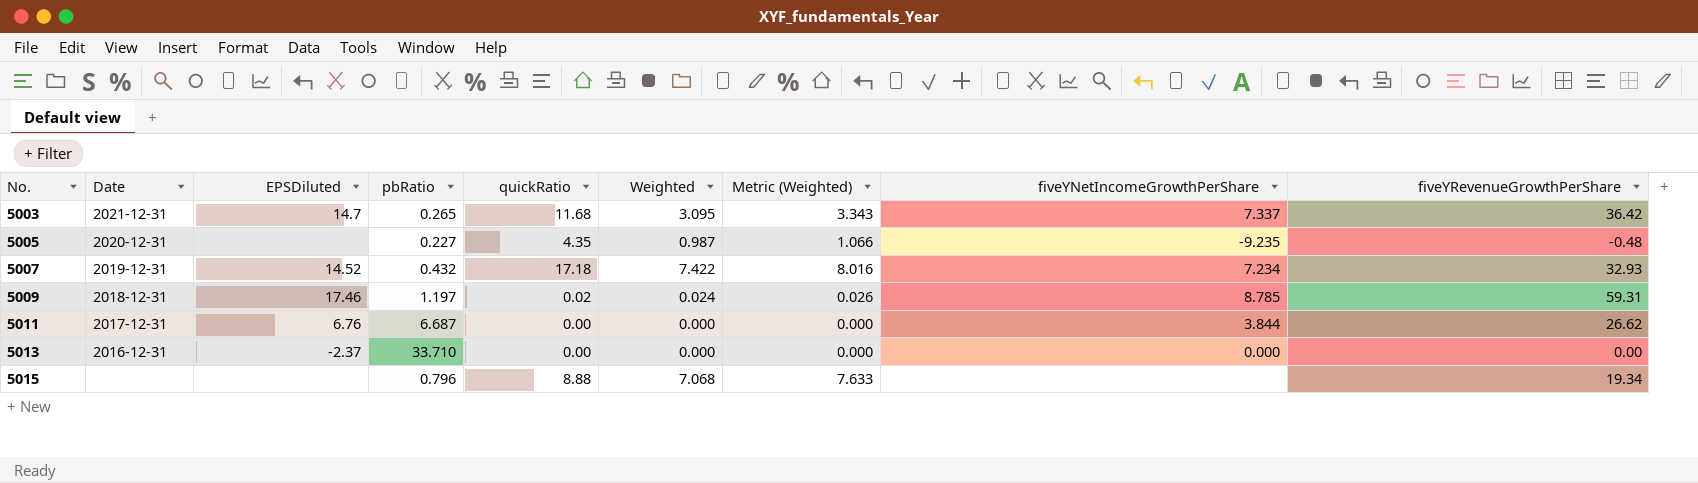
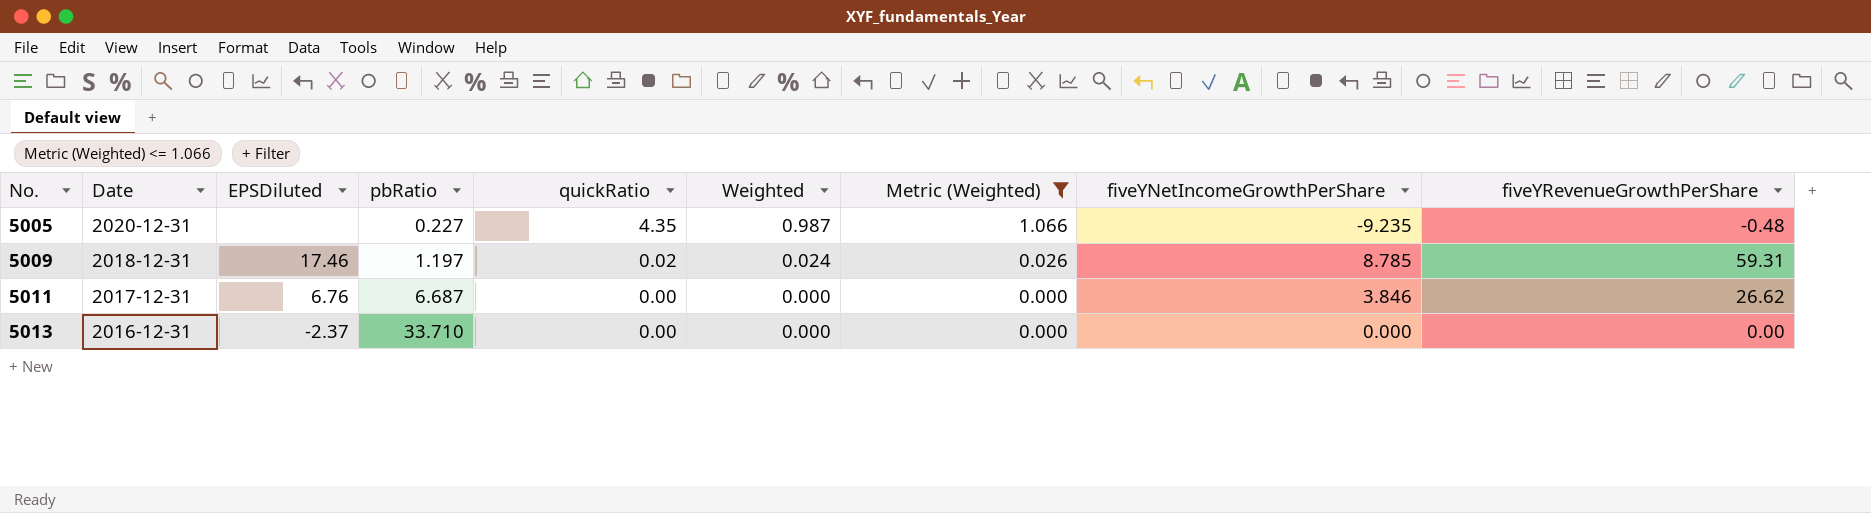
filter: none -> Metric (Weighted) <= 1.066
5011 | fiveYNetIncomeGrowthPerShare: 3.844 -> 3.846

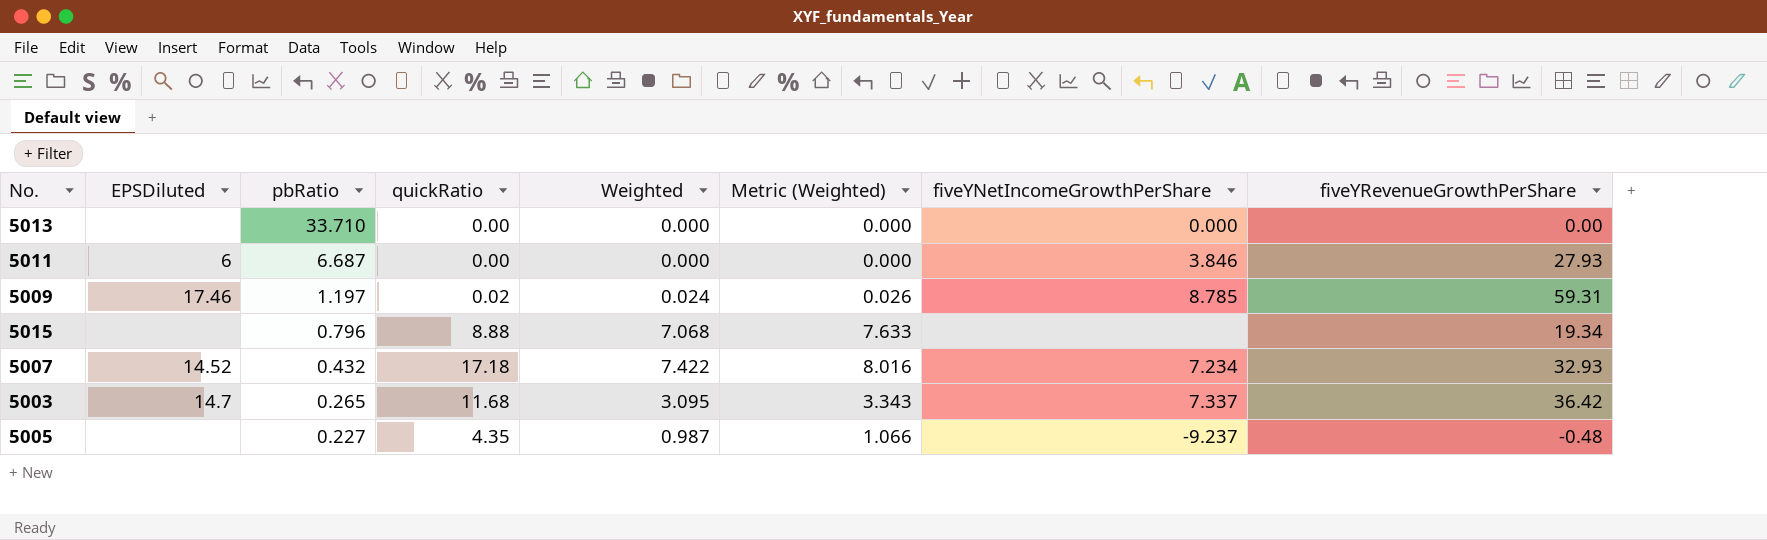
filter: Metric (Weighted) <= 1.066 -> none
row order: No. ascending -> pbRatio descending
column Date | position: 2 -> none
5013 | EPSDiluted: -2.37 -> none
5011 | EPSDiluted: 6.76 -> 6
5011 | fiveYRevenueGrowthPerShare: 26.62 -> 27.93
5005 | fiveYNetIncomeGrowthPerShare: -9.235 -> -9.237

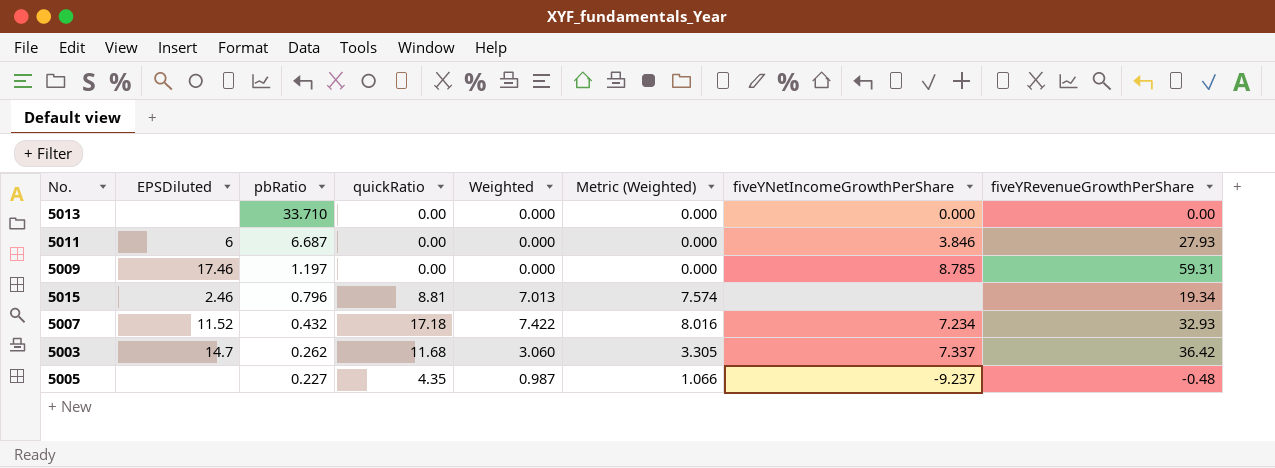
5009 | quickRatio: 0.02 -> 0.00
5009 | Weighted: 0.024 -> 0.000
5009 | Metric (Weighted): 0.026 -> 0.000
5015 | EPSDiluted: none -> 2.46
5015 | quickRatio: 8.88 -> 8.81
5015 | Weighted: 7.068 -> 7.013
5015 | Metric (Weighted): 7.633 -> 7.574
5007 | EPSDiluted: 14.52 -> 11.52
5003 | pbRatio: 0.265 -> 0.262
5003 | Weighted: 3.095 -> 3.060
5003 | Metric (Weighted): 3.343 -> 3.305

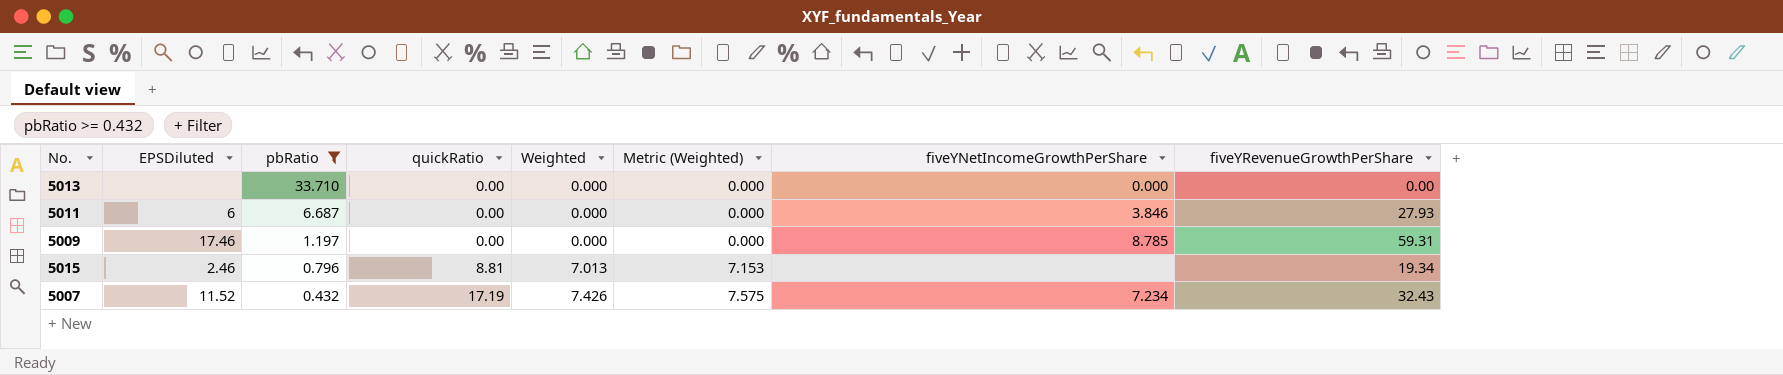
filter: none -> pbRatio >= 0.432
column Metric (Weighted) | formula: [Weighted] * 1.08 -> [Weighted] * 1.02
5007 | quickRatio: 17.18 -> 17.19
5007 | Weighted: 7.422 -> 7.426
5007 | fiveYRevenueGrowthPerShare: 32.93 -> 32.43

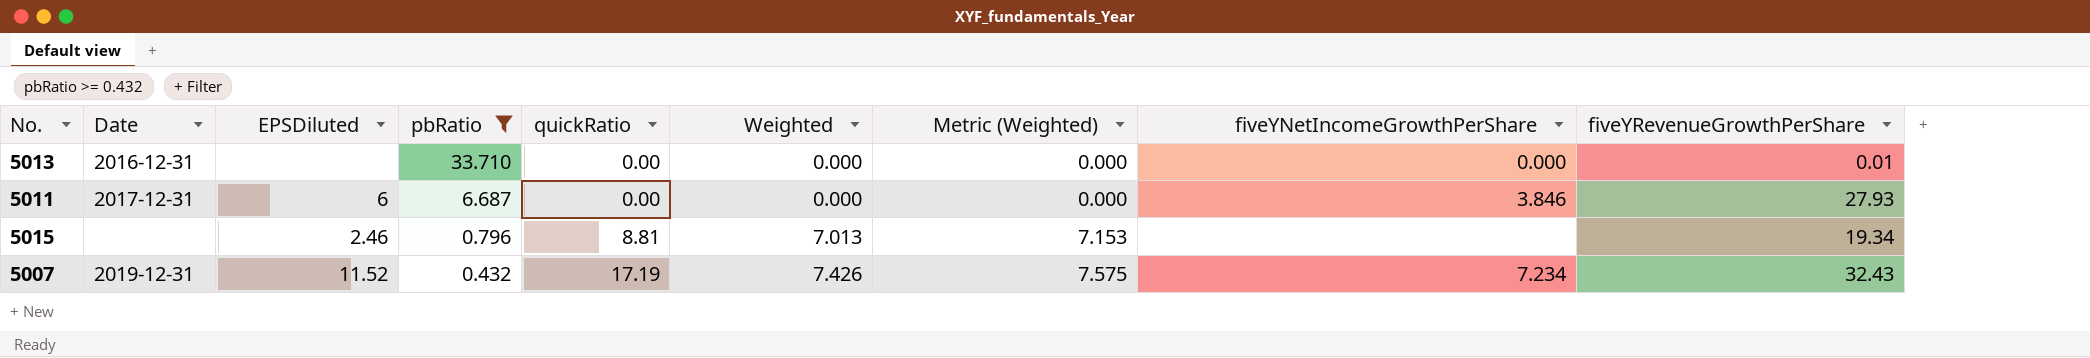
column Date | position: none -> 2
row 5009: 17.46 | 1.197 | 0.00 | 0.000 | 0.000 | 8.785 | 59.31 -> none
5013 | fiveYRevenueGrowthPerShare: 0.00 -> 0.01

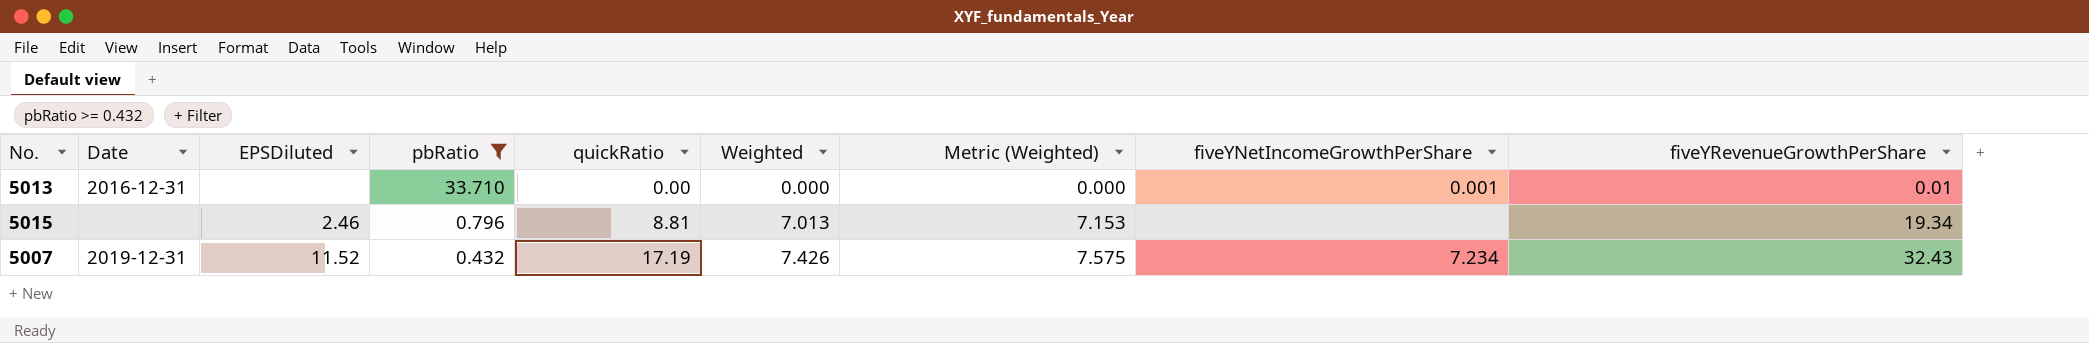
row 5011: 2017-12-31 | 6 | 6.687 | 0.00 | 0.000 | 0.000 | 3.846 | 27.93 -> none
5013 | fiveYNetIncomeGrowthPerShare: 0.000 -> 0.001

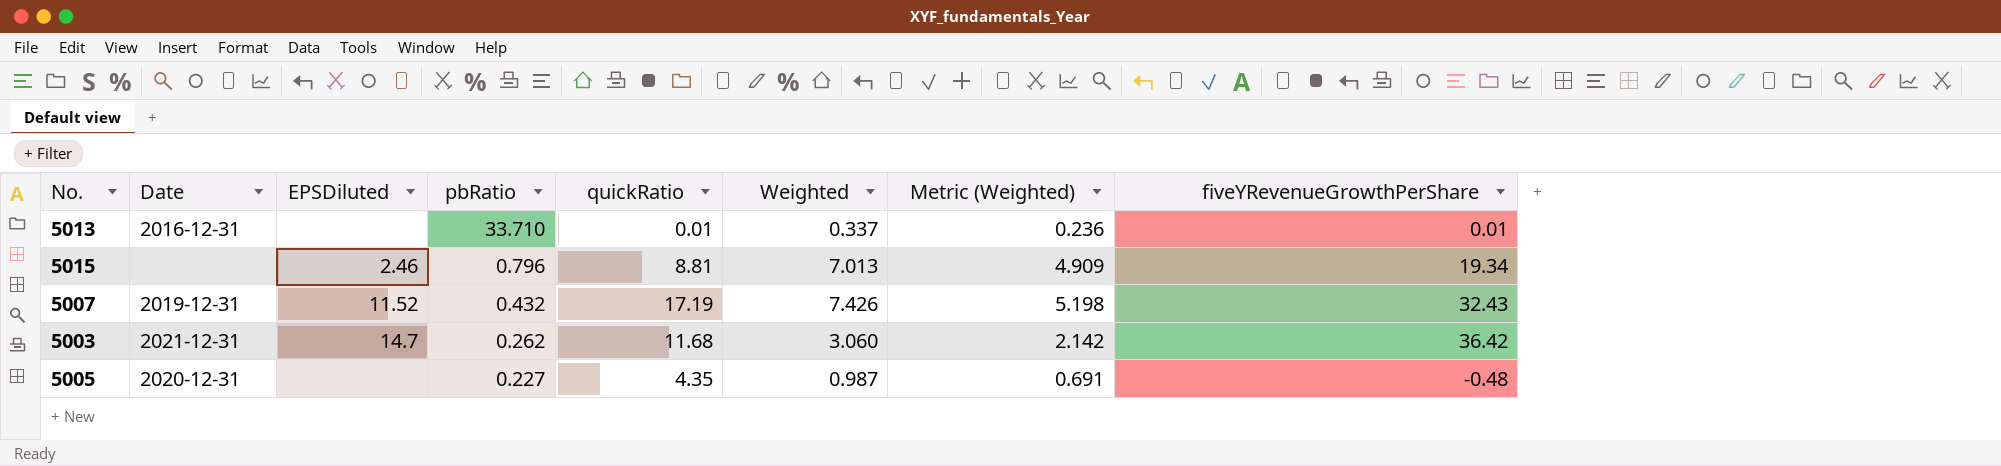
filter: pbRatio >= 0.432 -> none
column fiveYNetIncomeGrowthPerShare | position: 8 -> none
column Metric (Weighted) | formula: [Weighted] * 1.02 -> [Weighted] * 0.7
5013 | quickRatio: 0.00 -> 0.01
5013 | Weighted: 0.000 -> 0.337

